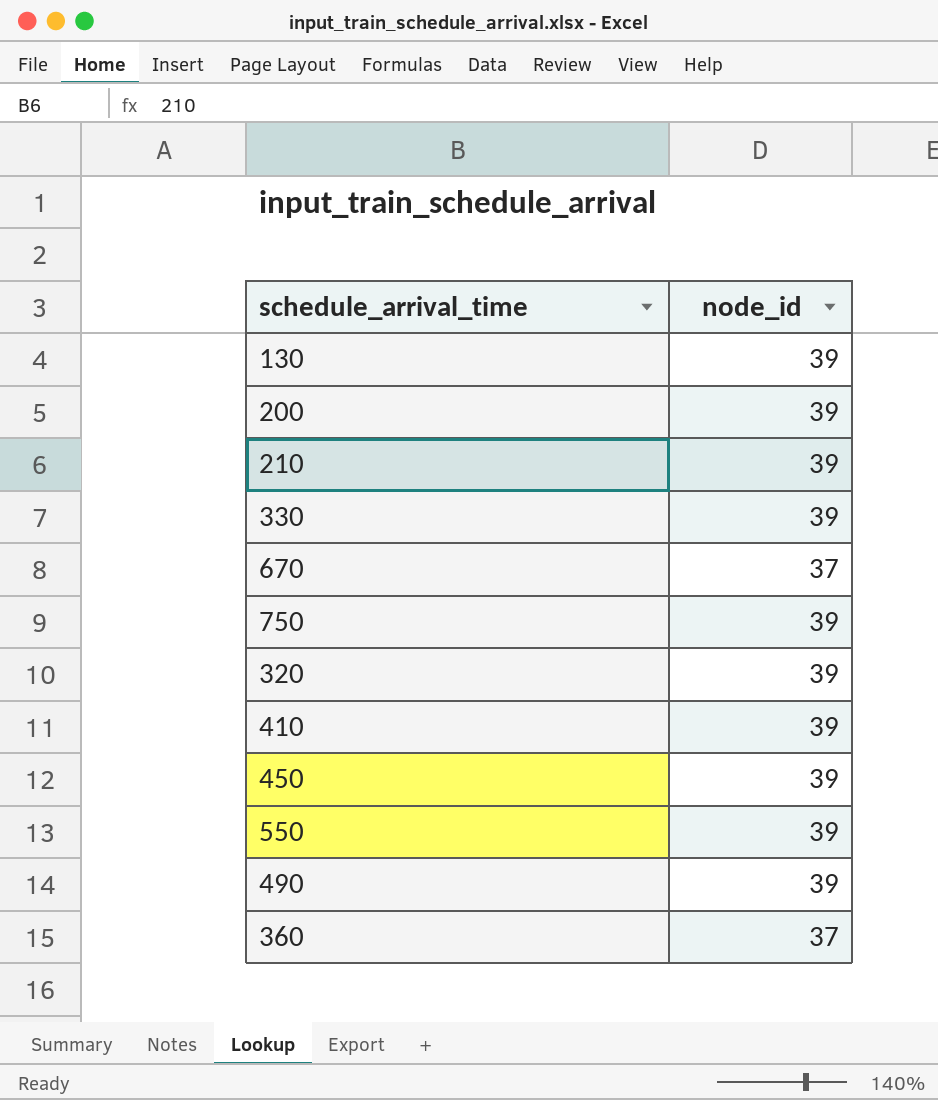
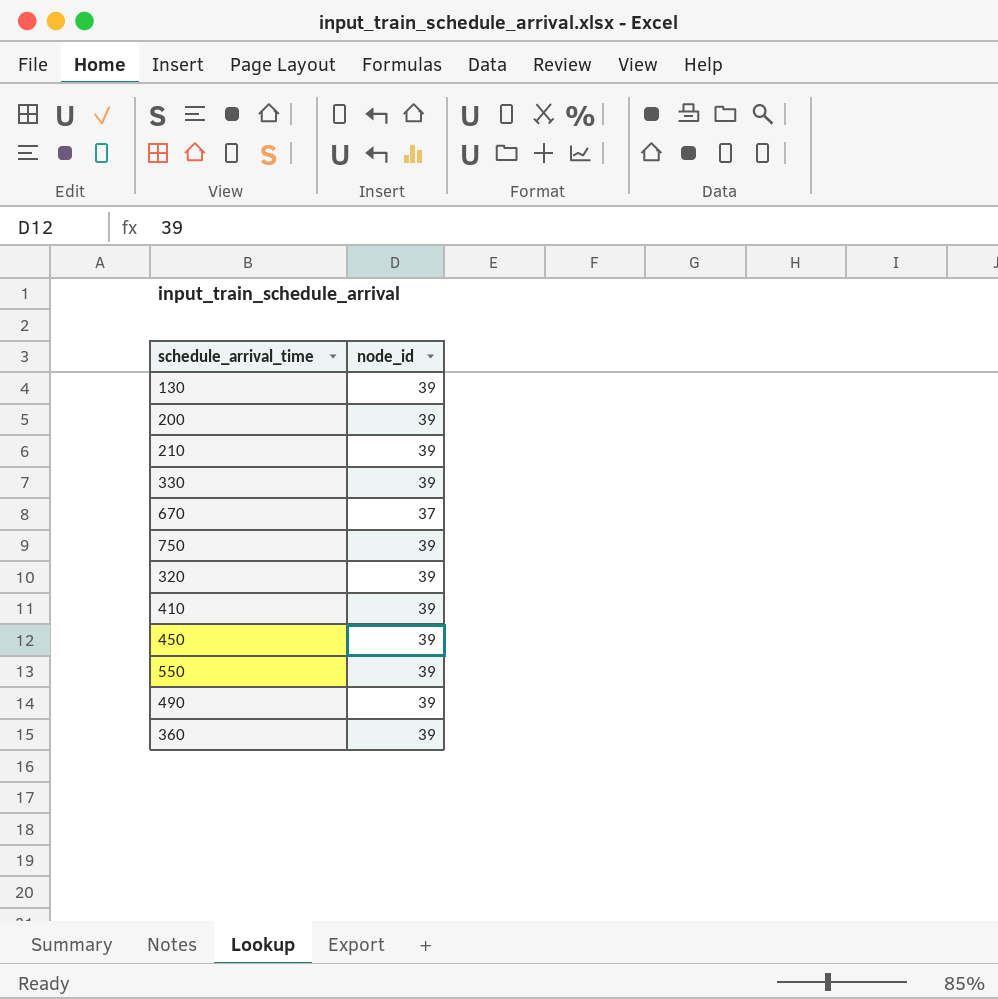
360 | node_id: 37 -> 39

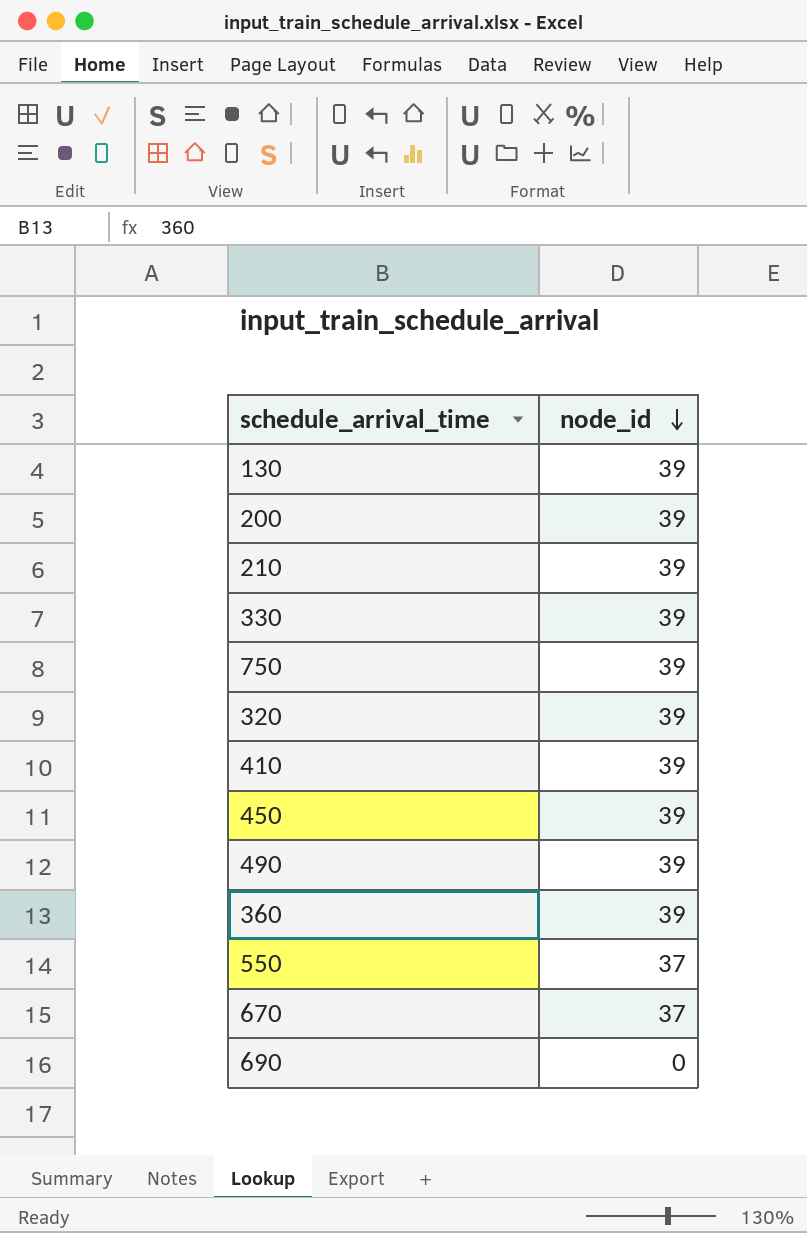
row order: none -> node_id descending
550 | node_id: 39 -> 37
row 690: none -> 0

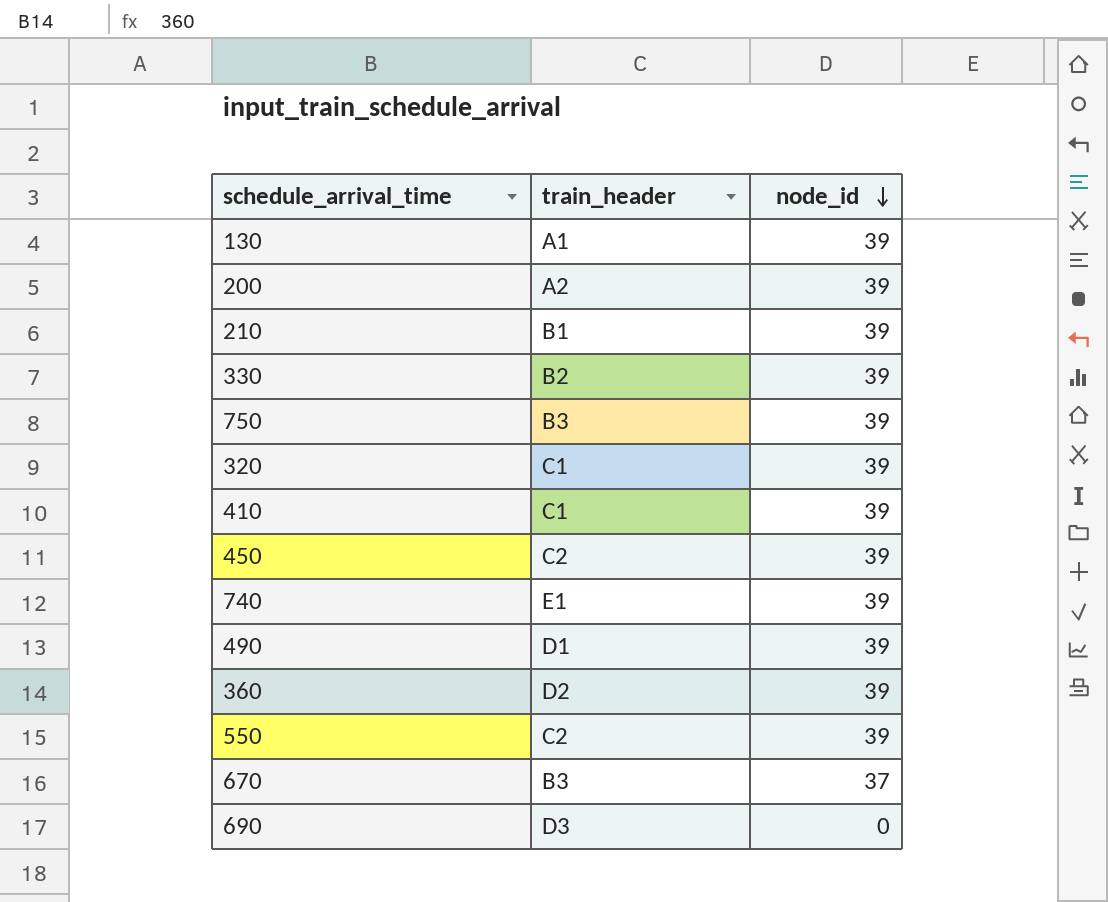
column train_header | position: none -> 2
row 740: none -> E1 | 39
550 | node_id: 37 -> 39

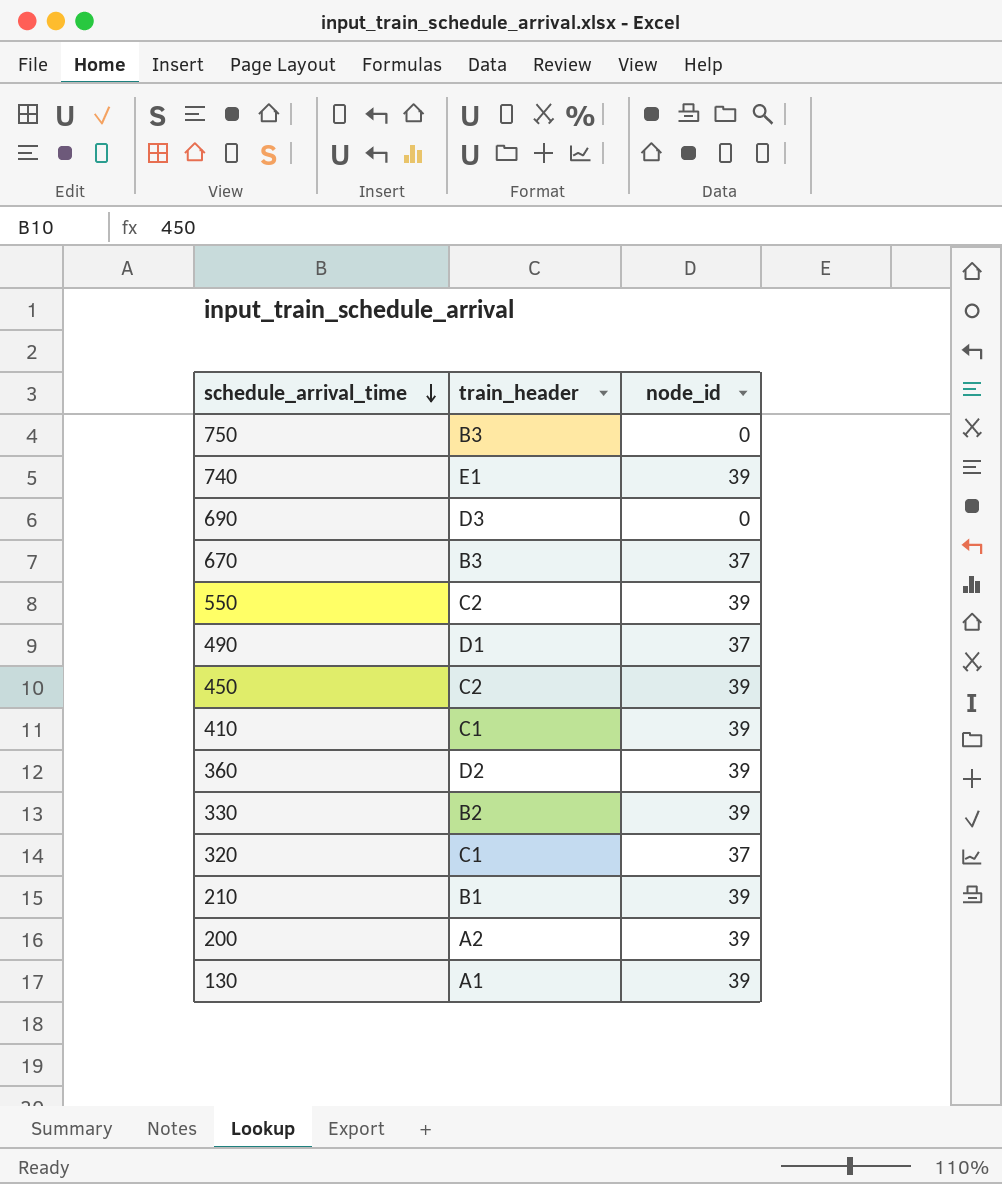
row order: node_id descending -> schedule_arrival_time descending
750 | node_id: 39 -> 0
490 | node_id: 39 -> 37
320 | node_id: 39 -> 37

